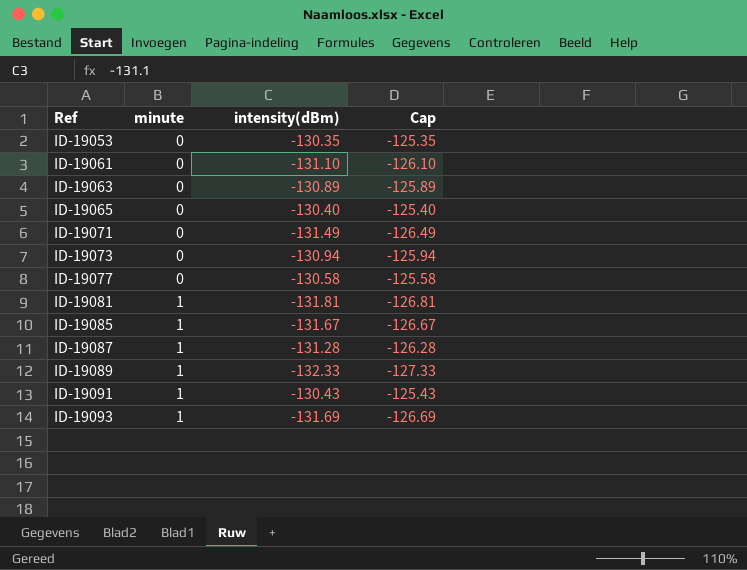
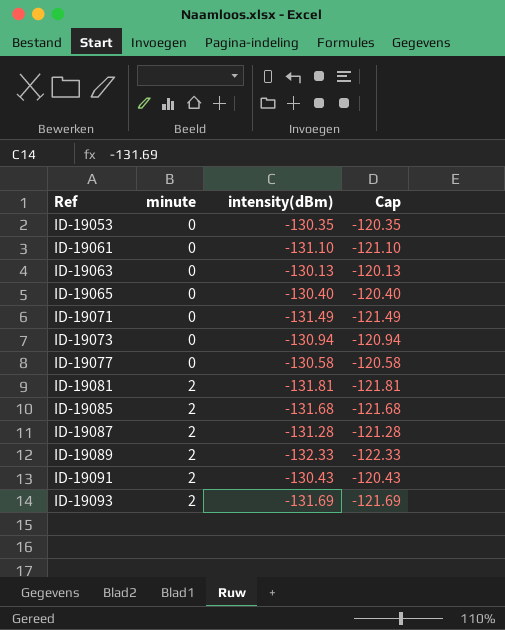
column Cap | formula: [intensity(dBm)] + 5 -> [intensity(dBm)] + 10
ID-19063 | intensity(dBm): -130.89 -> -130.13
ID-19081 | minute: 1 -> 2
ID-19085 | minute: 1 -> 2
ID-19085 | intensity(dBm): -131.67 -> -131.68
ID-19087 | minute: 1 -> 2
ID-19089 | minute: 1 -> 2
ID-19091 | minute: 1 -> 2
ID-19093 | minute: 1 -> 2

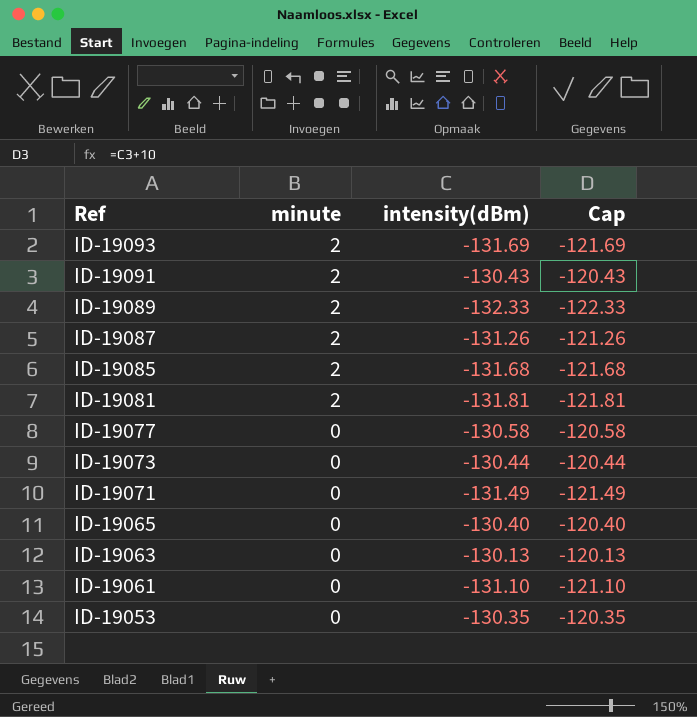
row order: Ref ascending -> Ref descending
ID-19087 | intensity(dBm): -131.28 -> -131.26
ID-19087 | Cap: -121.28 -> -121.26
ID-19073 | intensity(dBm): -130.94 -> -130.44
ID-19073 | Cap: -120.94 -> -120.44

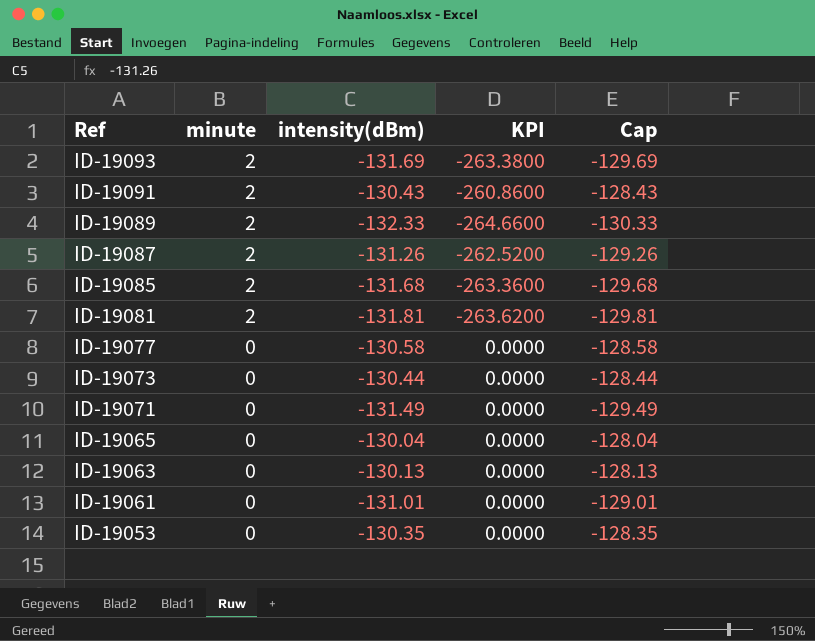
column KPI | formula: none -> [minute] * [intensity(dBm)]
column Cap | formula: [intensity(dBm)] + 10 -> [intensity(dBm)] + 2
ID-19065 | intensity(dBm): -130.40 -> -130.04
ID-19061 | intensity(dBm): -131.10 -> -131.01

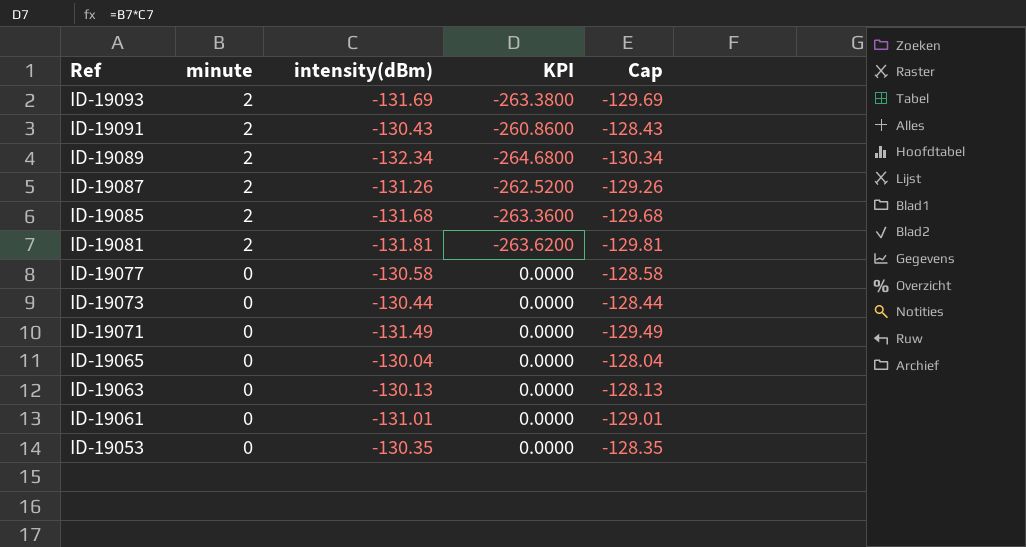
ID-19089 | intensity(dBm): -132.33 -> -132.34
ID-19089 | KPI: -264.6600 -> -264.6800
ID-19089 | Cap: -130.33 -> -130.34

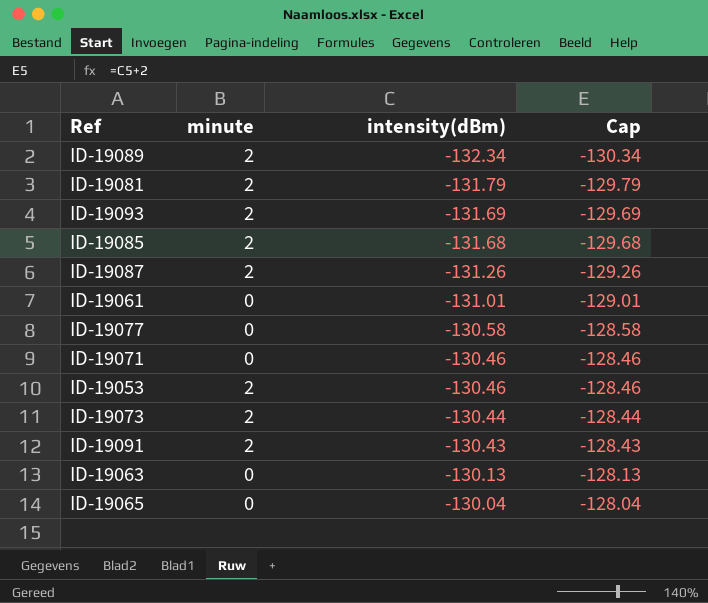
row order: Ref descending -> intensity(dBm) ascending
column KPI | formula: [minute] * [intensity(dBm)] -> none
ID-19081 | intensity(dBm): -131.81 -> -131.79
ID-19081 | Cap: -129.81 -> -129.79
ID-19071 | intensity(dBm): -131.49 -> -130.46
ID-19071 | Cap: -129.49 -> -128.46
ID-19053 | minute: 0 -> 2
ID-19053 | intensity(dBm): -130.35 -> -130.46
ID-19053 | Cap: -128.35 -> -128.46
ID-19073 | minute: 0 -> 2

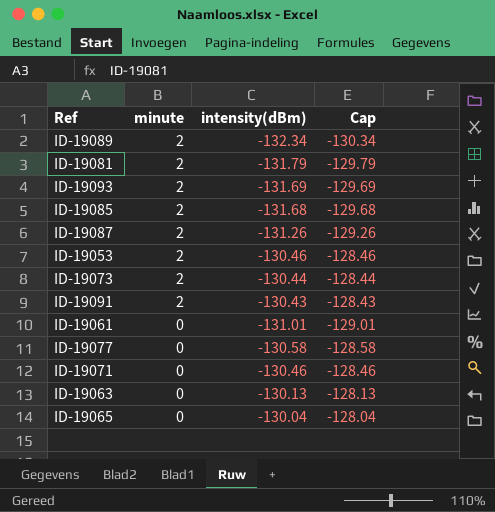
row order: intensity(dBm) ascending -> minute descending

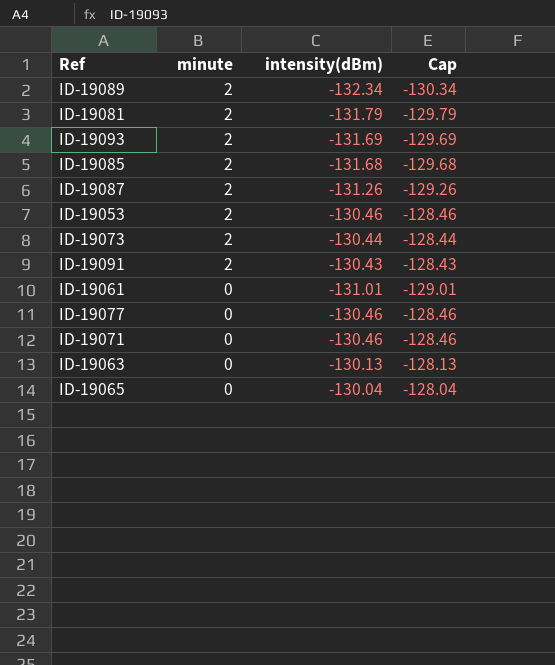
ID-19077 | intensity(dBm): -130.58 -> -130.46
ID-19077 | Cap: -128.58 -> -128.46

